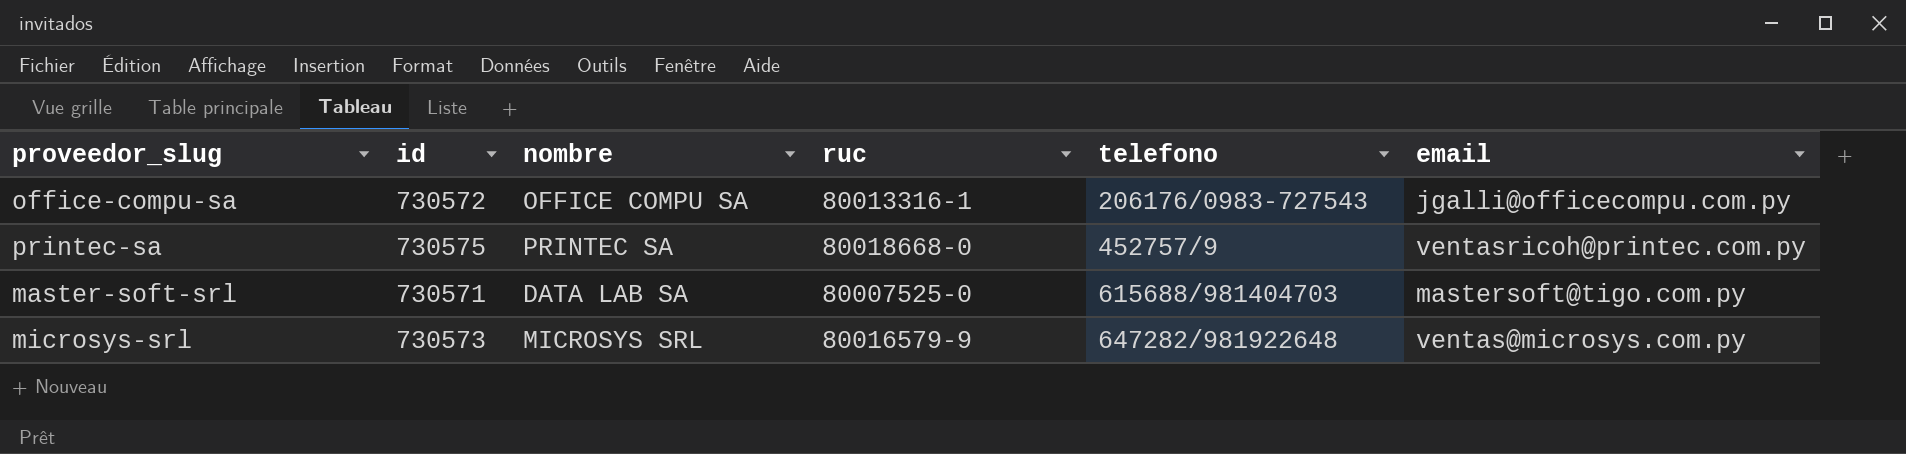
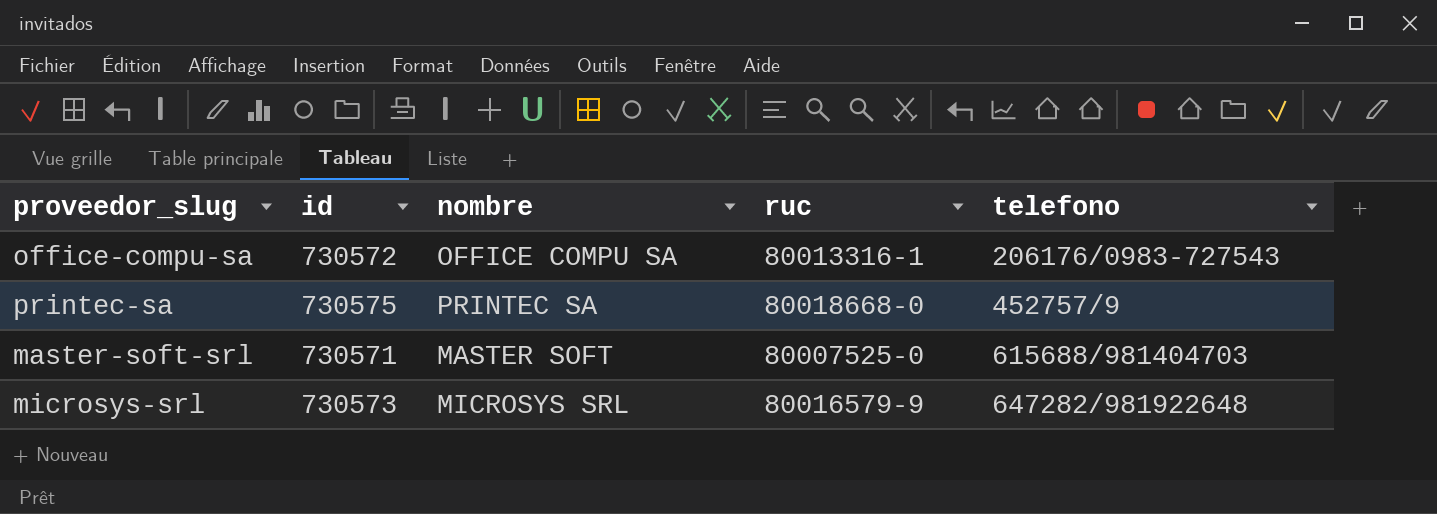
column email | position: 6 -> none
master-soft-srl | nombre: DATA LAB SA -> MASTER SOFT

